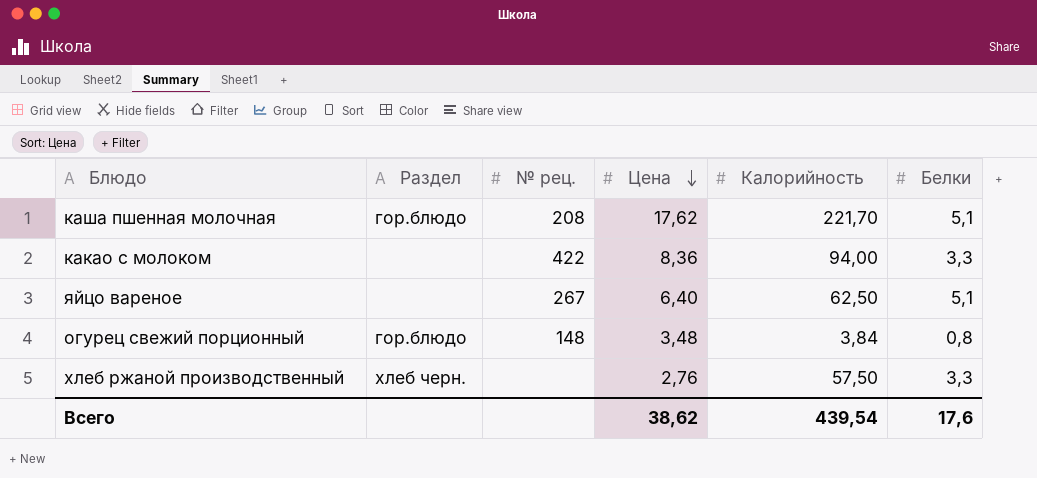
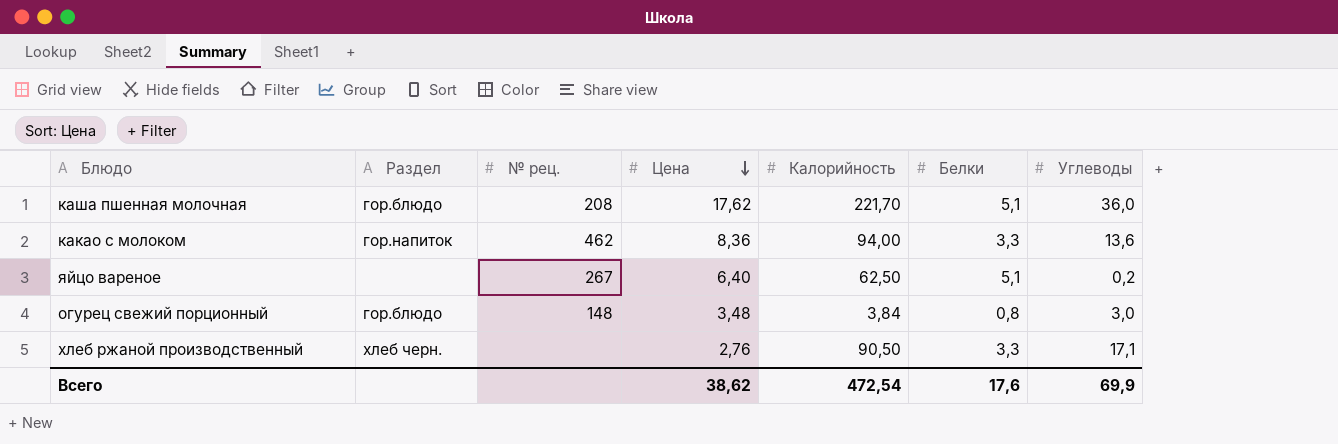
column Углеводы | position: none -> 7
какао с молоком | Раздел: none -> гор.напиток
какао с молоком | № рец.: 422 -> 462
хлеб ржаной производственный | Калорийность: 57,50 -> 90,50
Всего | Калорийность: 439,54 -> 472,54

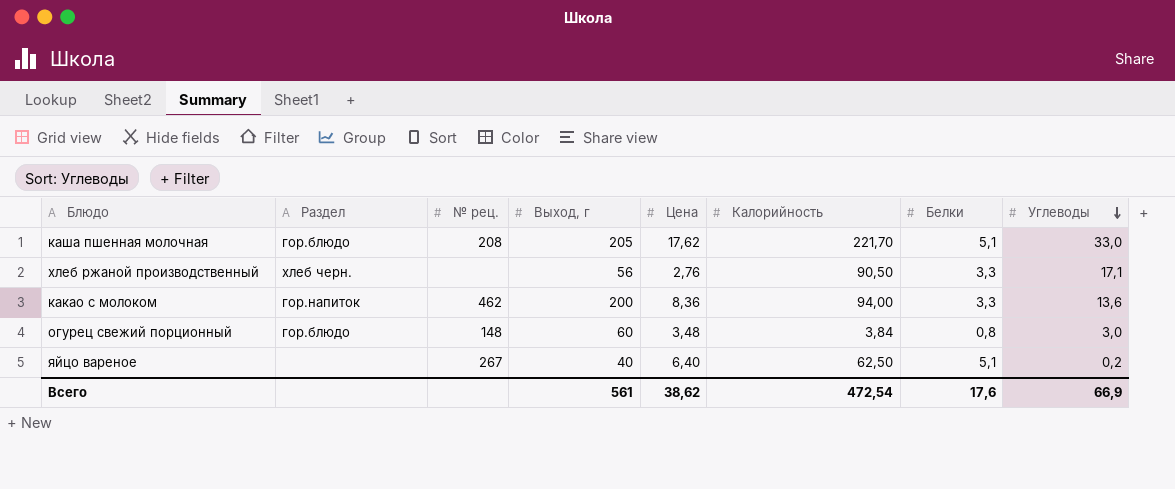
row order: Цена descending -> Углеводы descending
column Выход, г | position: none -> 4
каша пшенная молочная | Углеводы: 36,0 -> 33,0
Всего | Углеводы: 69,9 -> 66,9

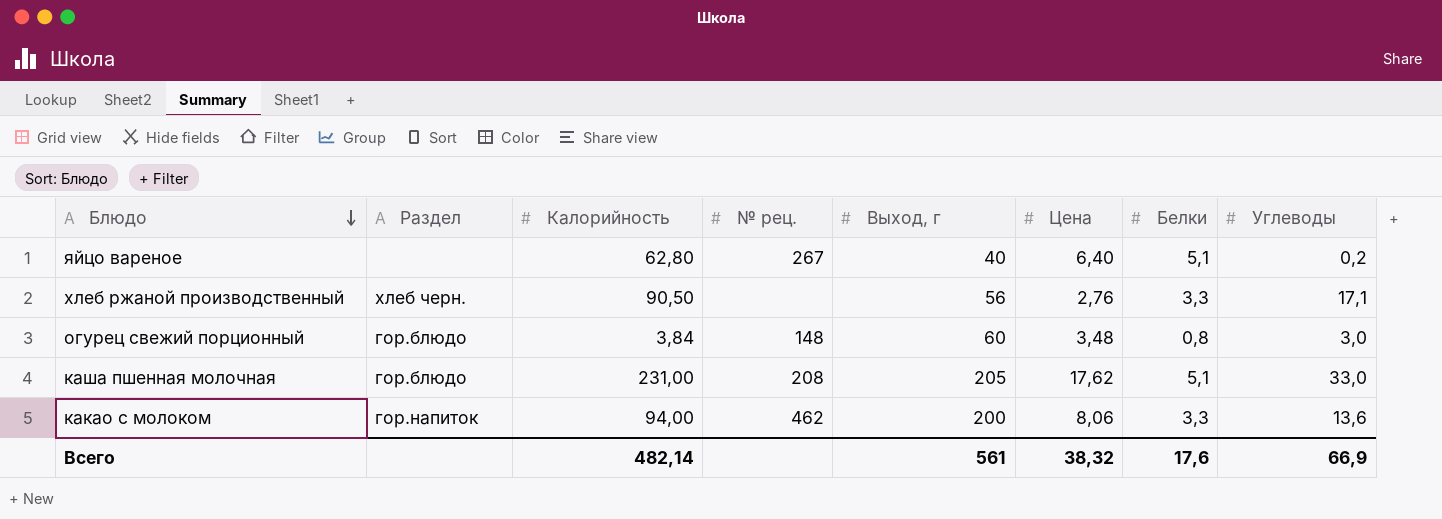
row order: Углеводы descending -> Блюдо descending
column Калорийность | position: 6 -> 3
яйцо вареное | Калорийность: 62,50 -> 62,80
каша пшенная молочная | Калорийность: 221,70 -> 231,00
какао с молоком | Цена: 8,36 -> 8,06
Всего | Калорийность: 472,54 -> 482,14
Всего | Цена: 38,62 -> 38,32

